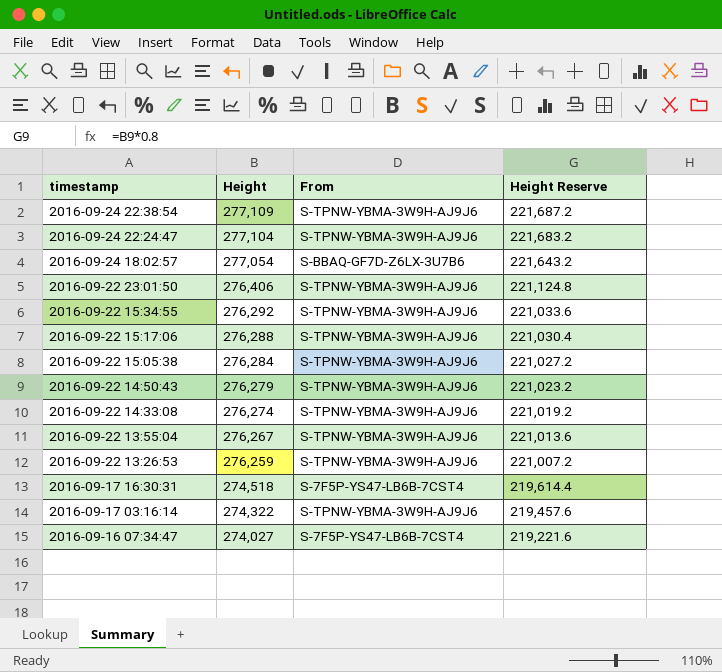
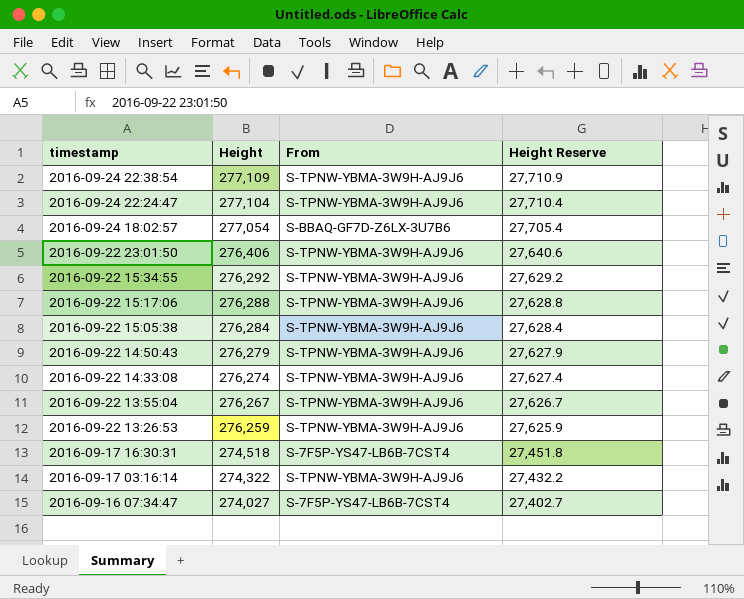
column Height Reserve | formula: [Height] * 0.8 -> [Height] * 0.1

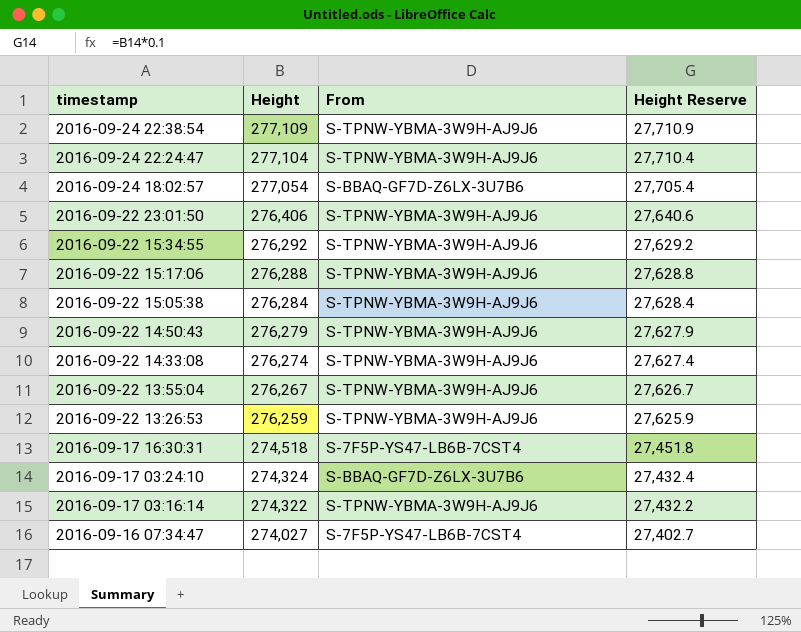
row 2016-09-17 03:24:10: none -> 274,324 | S-BBAQ-GF7D-Z6LX-3U7B6 | 27,432.4

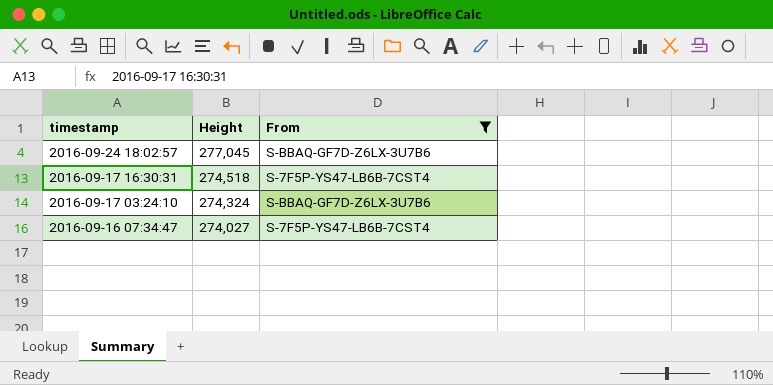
filter: none -> From != S-TPNW-YBMA-3W9H-AJ9J6
column Height Reserve | formula: [Height] * 0.1 -> none
2016-09-24 18:02:57 | Height: 277,054 -> 277,045

